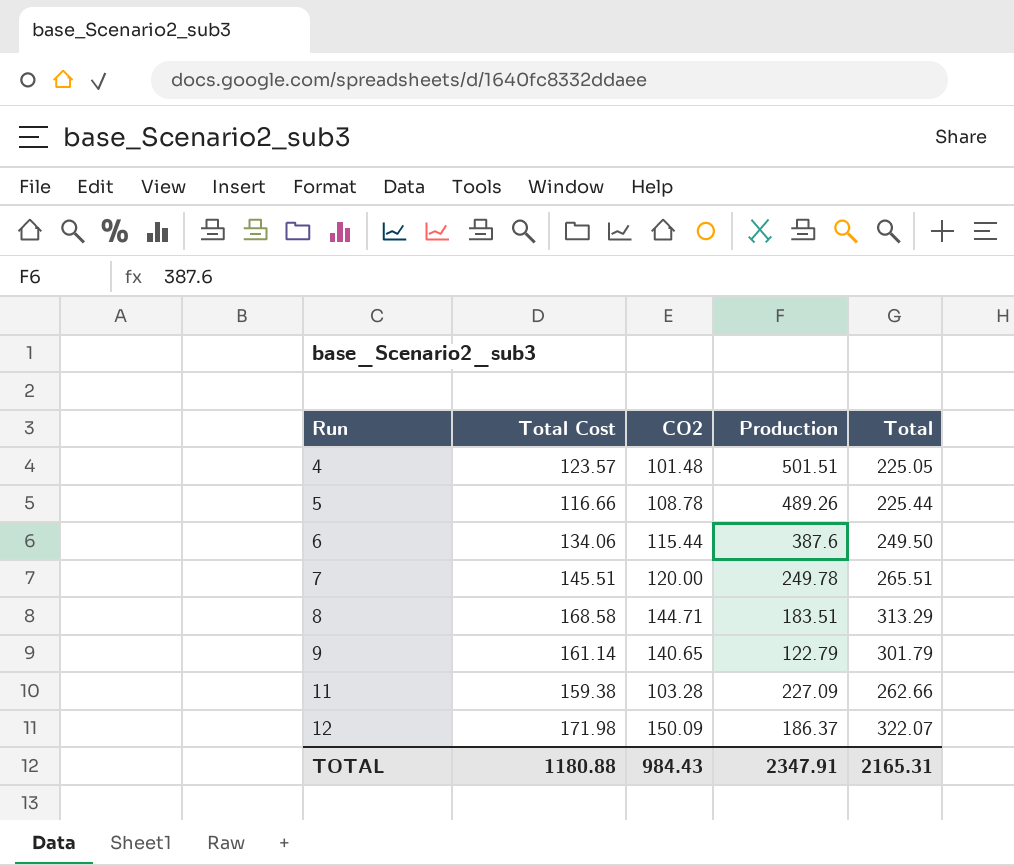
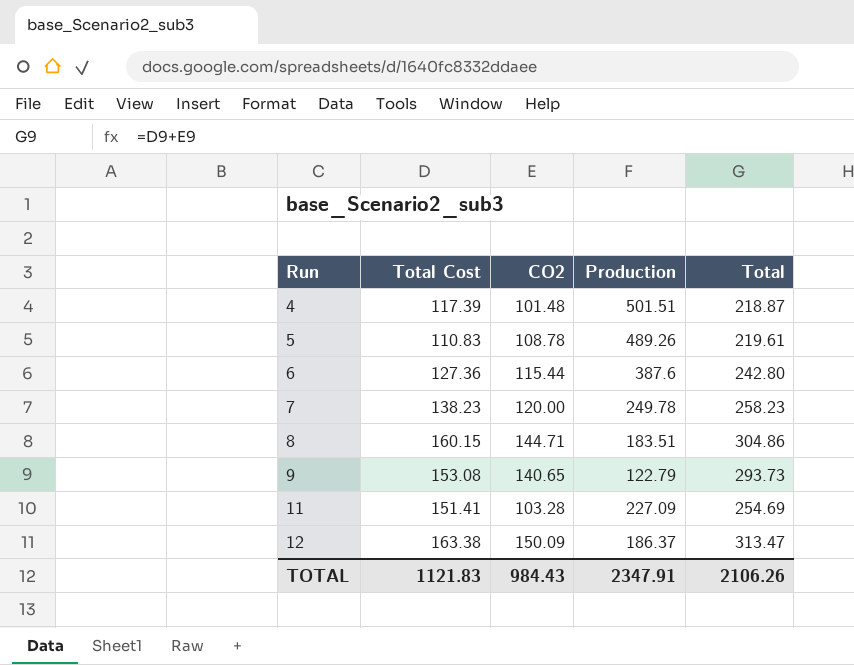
4 | Total Cost: 123.57 -> 117.39
4 | Total: 225.05 -> 218.87
5 | Total Cost: 116.66 -> 110.83
5 | Total: 225.44 -> 219.61
6 | Total Cost: 134.06 -> 127.36
6 | Total: 249.50 -> 242.80
7 | Total Cost: 145.51 -> 138.23
7 | Total: 265.51 -> 258.23
8 | Total Cost: 168.58 -> 160.15
8 | Total: 313.29 -> 304.86
9 | Total Cost: 161.14 -> 153.08
9 | Total: 301.79 -> 293.73
11 | Total Cost: 159.38 -> 151.41
11 | Total: 262.66 -> 254.69
12 | Total Cost: 171.98 -> 163.38
12 | Total: 322.07 -> 313.47
TOTAL | Total Cost: 1180.88 -> 1121.83
TOTAL | Total: 2165.31 -> 2106.26

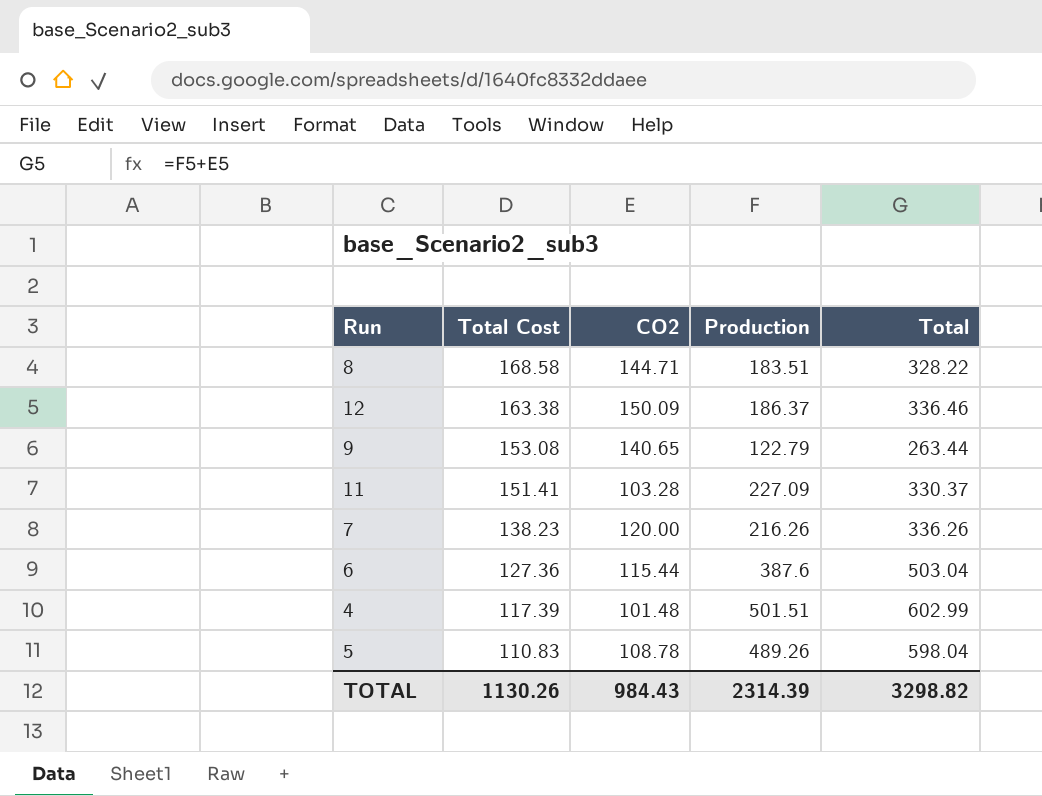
row order: Run ascending -> Total Cost descending
column Total | formula: [Total Cost] + [CO2] -> [CO2] + [Production]
8 | Total Cost: 160.15 -> 168.58
7 | Production: 249.78 -> 216.26
TOTAL | Total Cost: 1121.83 -> 1130.26
TOTAL | Production: 2347.91 -> 2314.39
TOTAL | Total: 2106.26 -> 3298.82

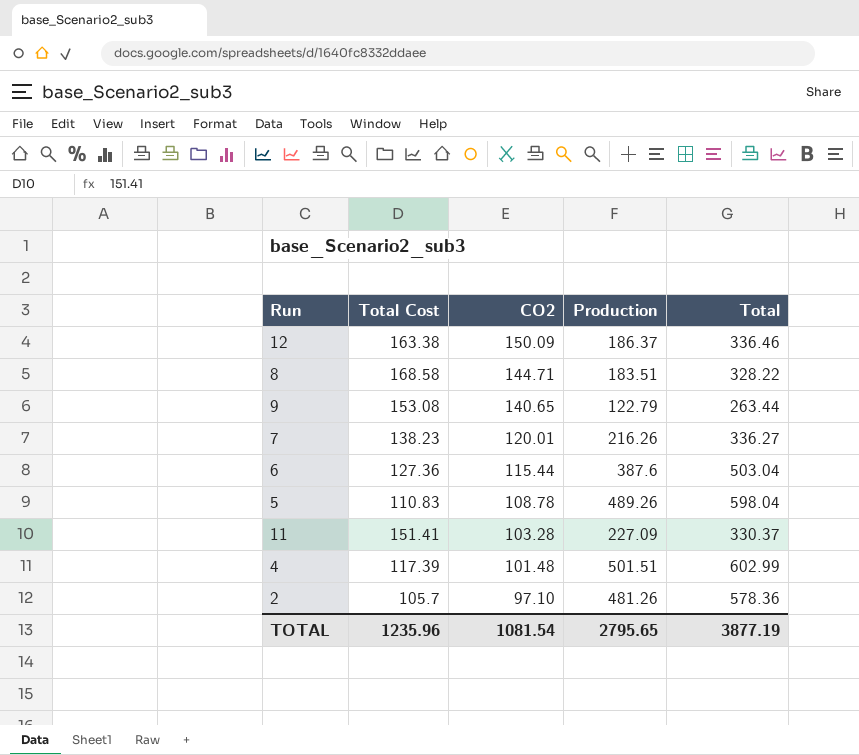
row order: Total Cost descending -> CO2 descending
7 | CO2: 120.00 -> 120.01
7 | Total: 336.26 -> 336.27
row 2: none -> 105.7 | 97.10 | 481.26 | 578.36
TOTAL | Total Cost: 1130.26 -> 1235.96
TOTAL | CO2: 984.43 -> 1081.54
TOTAL | Production: 2314.39 -> 2795.65
TOTAL | Total: 3298.82 -> 3877.19

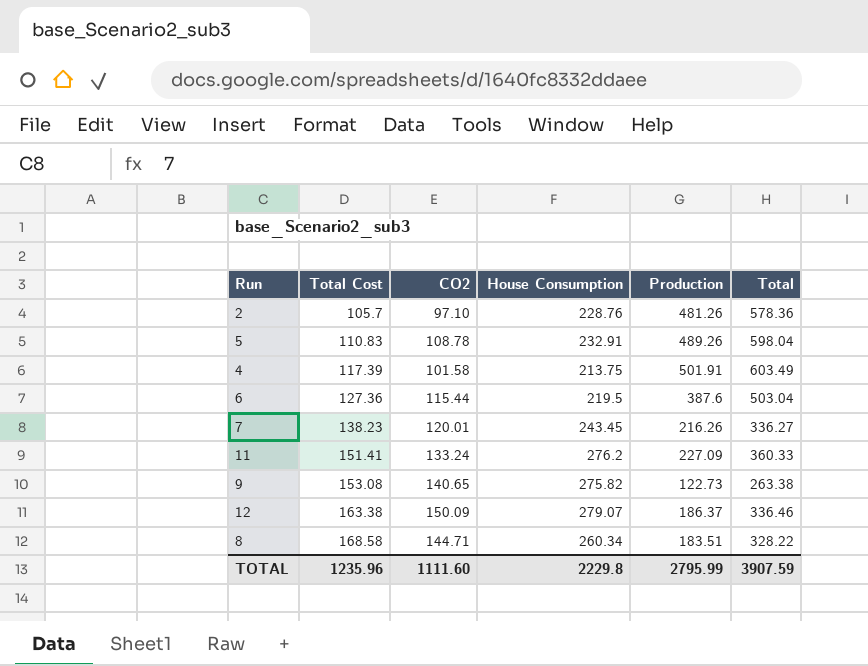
row order: CO2 descending -> Total Cost ascending
column House Consumption | position: none -> 4
4 | CO2: 101.48 -> 101.58
4 | Production: 501.51 -> 501.91
4 | Total: 602.99 -> 603.49
11 | CO2: 103.28 -> 133.24
11 | Total: 330.37 -> 360.33
9 | Production: 122.79 -> 122.73
9 | Total: 263.44 -> 263.38
TOTAL | CO2: 1081.54 -> 1111.60
TOTAL | Production: 2795.65 -> 2795.99
TOTAL | Total: 3877.19 -> 3907.59

